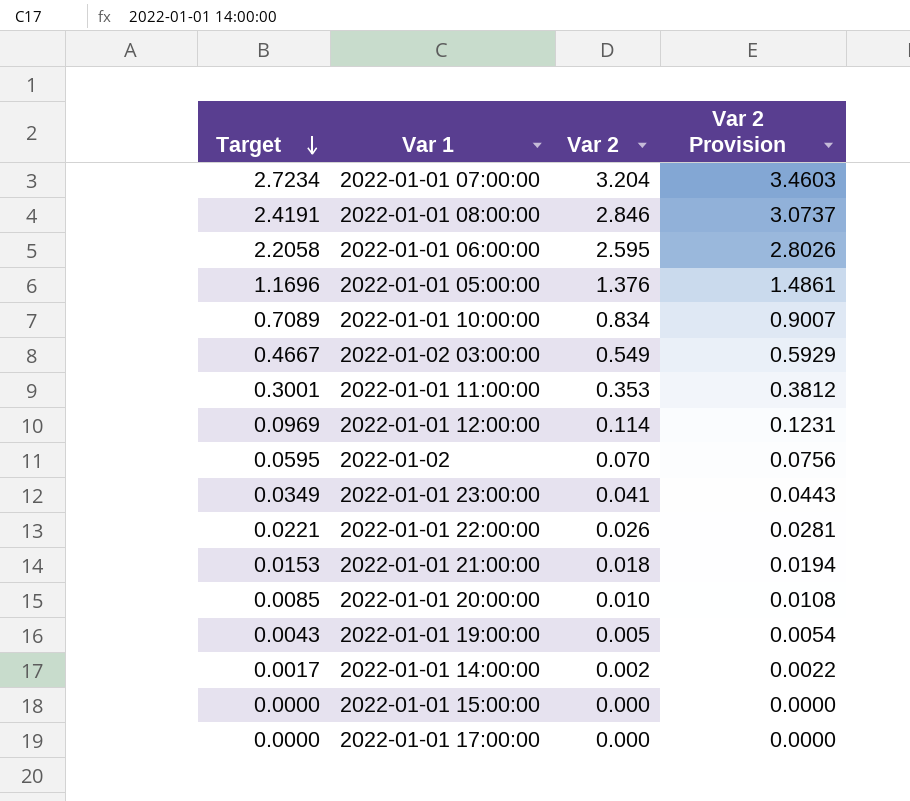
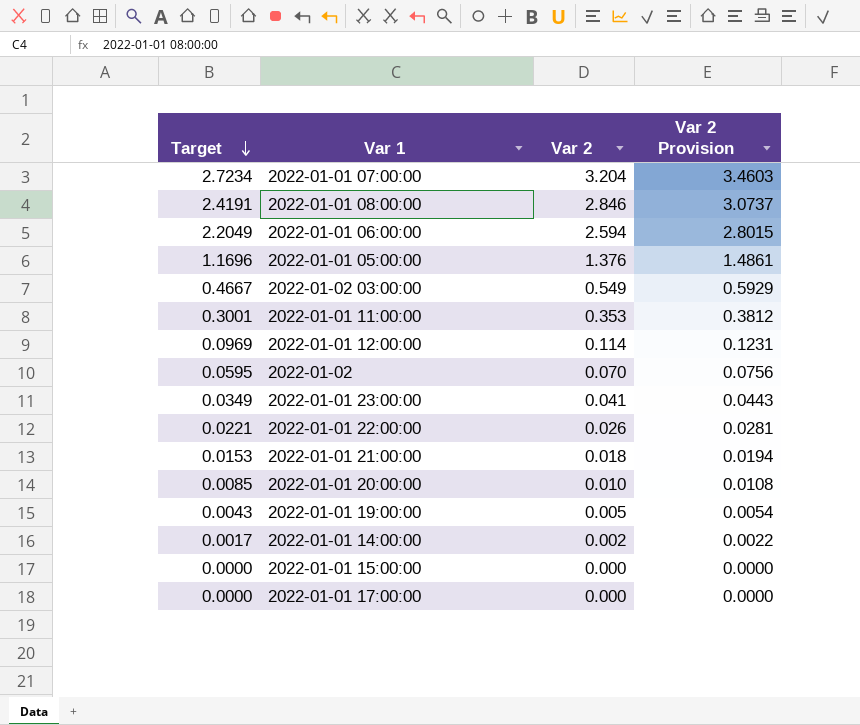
row 2022-01-01 10:00:00: 0.7089 | 0.834 | 0.9007 -> none
2022-01-01 06:00:00 | Target: 2.2058 -> 2.2049
2022-01-01 06:00:00 | Var 2: 2.595 -> 2.594
2022-01-01 06:00:00 | Var 2 Provision: 2.8026 -> 2.8015

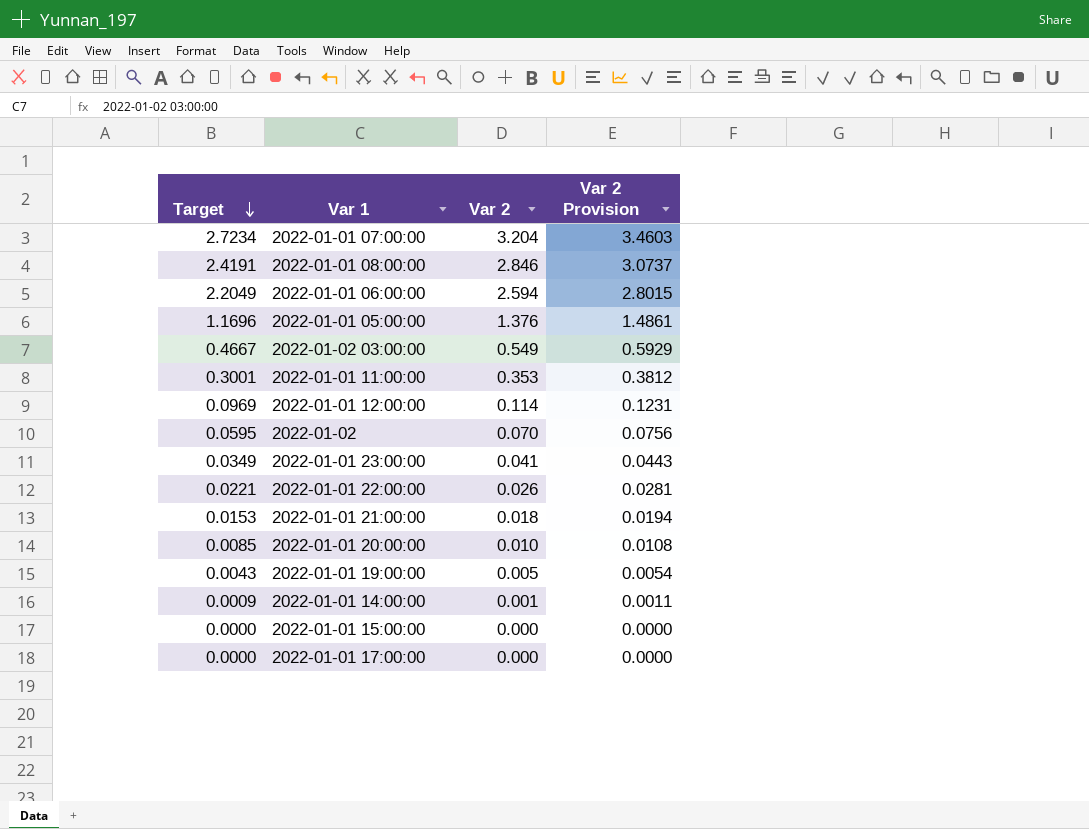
2022-01-01 14:00:00 | Target: 0.0017 -> 0.0009
2022-01-01 14:00:00 | Var 2: 0.002 -> 0.001
2022-01-01 14:00:00 | Var 2 Provision: 0.0022 -> 0.0011

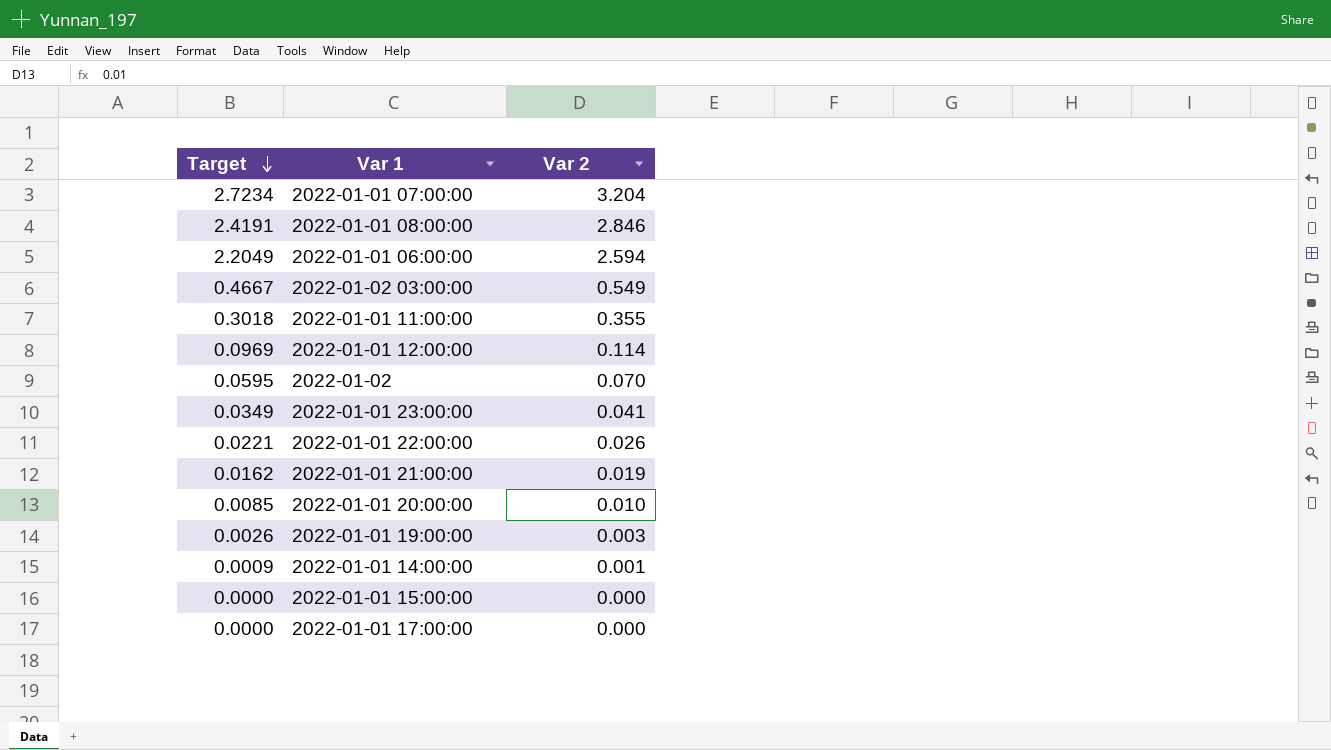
column Var 2 Provision | formula: [Var 2] * 1.08 -> none
row 2022-01-01 05:00:00: 1.1696 | 1.376 | 1.4861 -> none
2022-01-01 11:00:00 | Target: 0.3001 -> 0.3018
2022-01-01 11:00:00 | Var 2: 0.353 -> 0.355
2022-01-01 21:00:00 | Target: 0.0153 -> 0.0162
2022-01-01 21:00:00 | Var 2: 0.018 -> 0.019
2022-01-01 19:00:00 | Target: 0.0043 -> 0.0026
2022-01-01 19:00:00 | Var 2: 0.005 -> 0.003

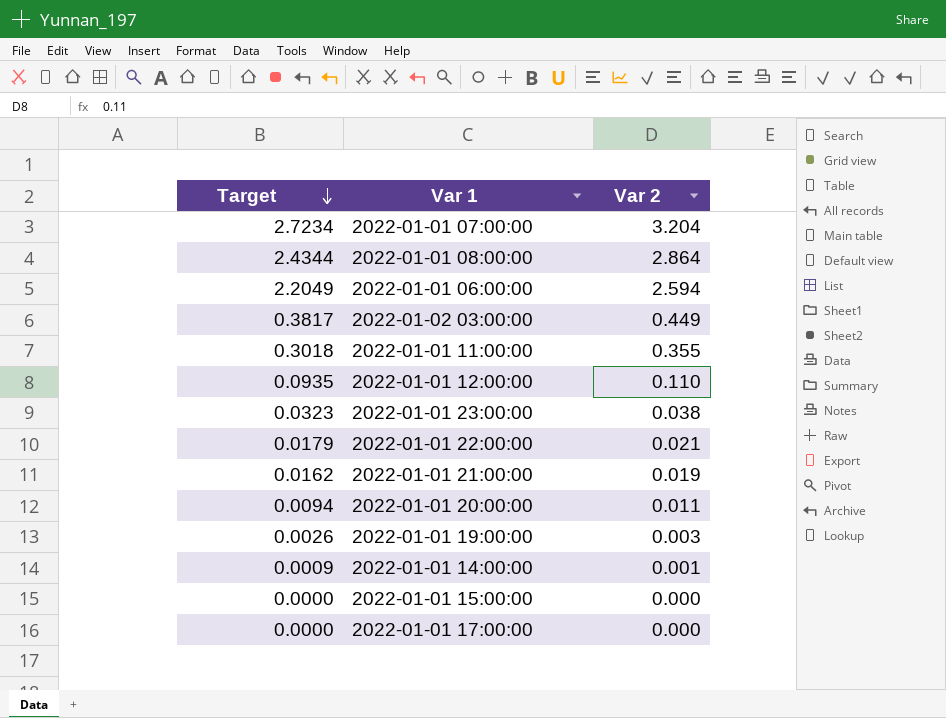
row 2022-01-02: 0.0595 | 0.070 -> none
2022-01-01 08:00:00 | Target: 2.4191 -> 2.4344
2022-01-01 08:00:00 | Var 2: 2.846 -> 2.864
2022-01-02 03:00:00 | Target: 0.4667 -> 0.3817
2022-01-02 03:00:00 | Var 2: 0.549 -> 0.449
2022-01-01 12:00:00 | Target: 0.0969 -> 0.0935
2022-01-01 12:00:00 | Var 2: 0.114 -> 0.110
2022-01-01 23:00:00 | Target: 0.0349 -> 0.0323
2022-01-01 23:00:00 | Var 2: 0.041 -> 0.038
2022-01-01 22:00:00 | Target: 0.0221 -> 0.0179
2022-01-01 22:00:00 | Var 2: 0.026 -> 0.021
2022-01-01 20:00:00 | Target: 0.0085 -> 0.0094
2022-01-01 20:00:00 | Var 2: 0.010 -> 0.011

